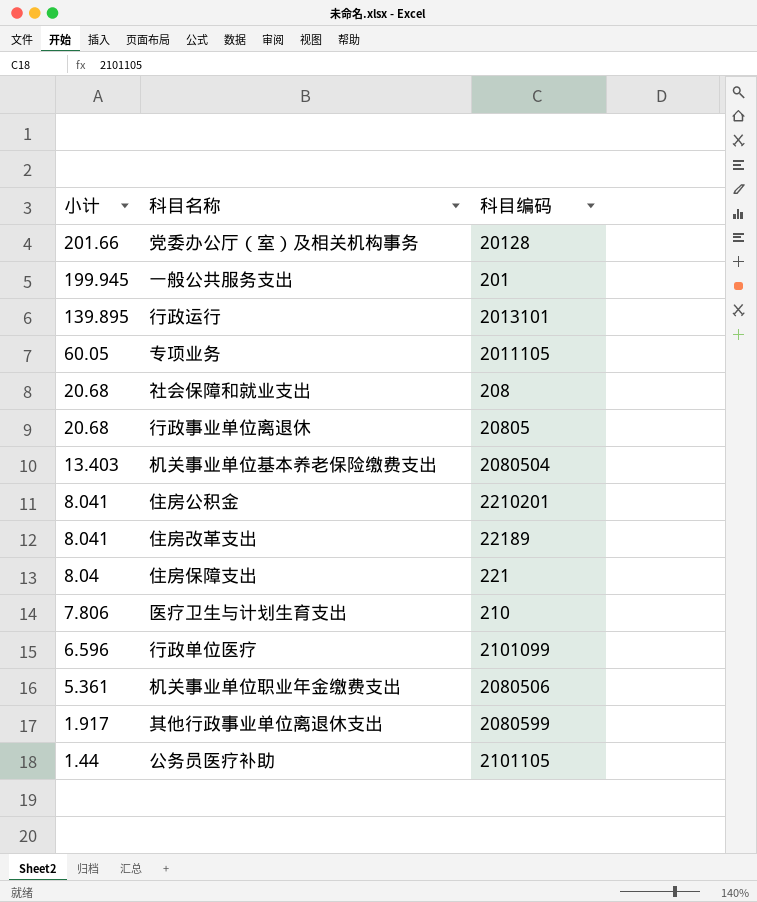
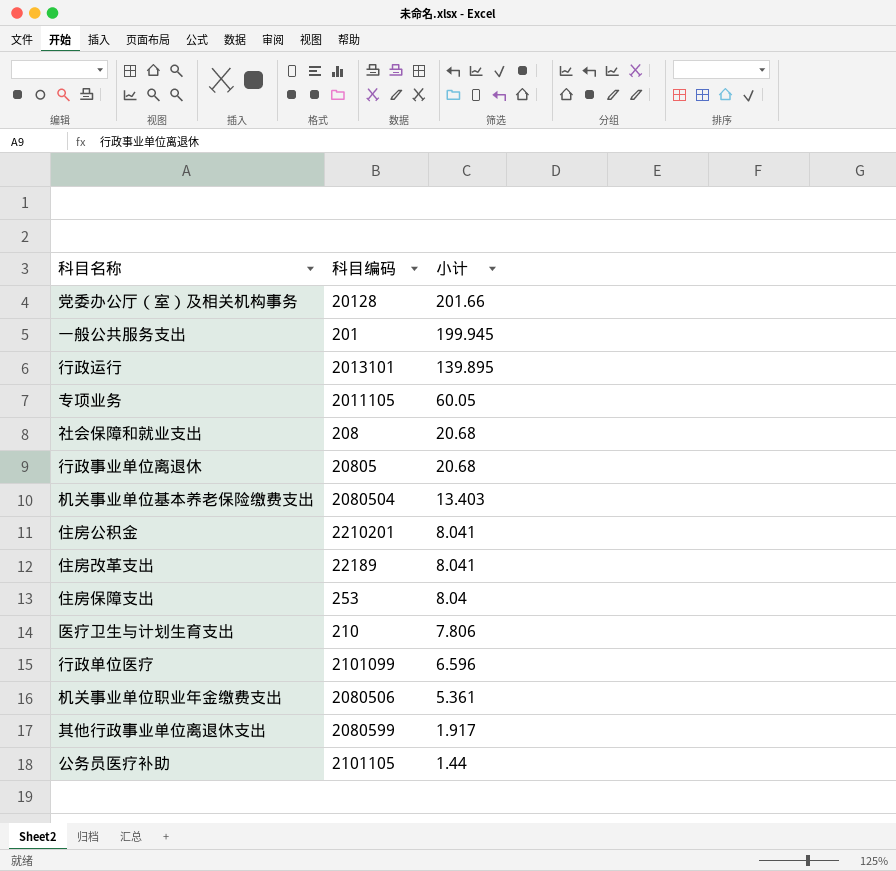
column 小计 | position: 1 -> 3
住房保障支出 | 科目编码: 221 -> 253

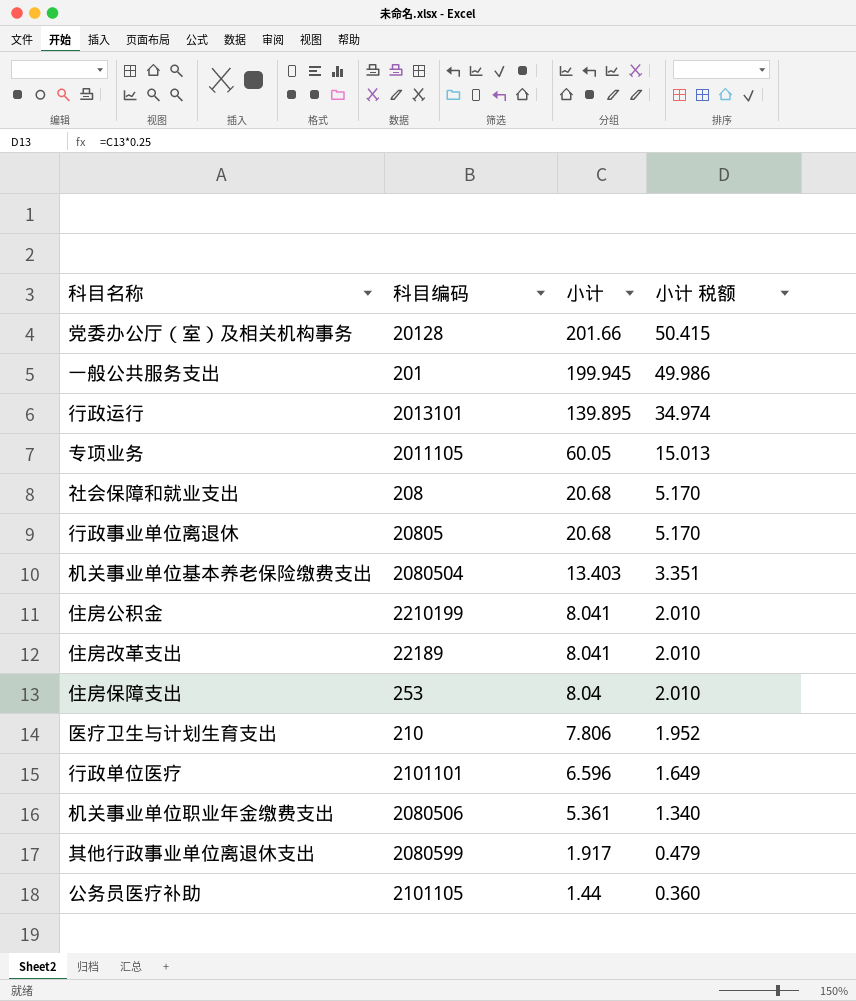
column 小计 税额 | formula: none -> [小计] * 0.25
住房公积金 | 科目编码: 2210201 -> 2210199
行政单位医疗 | 科目编码: 2101099 -> 2101101

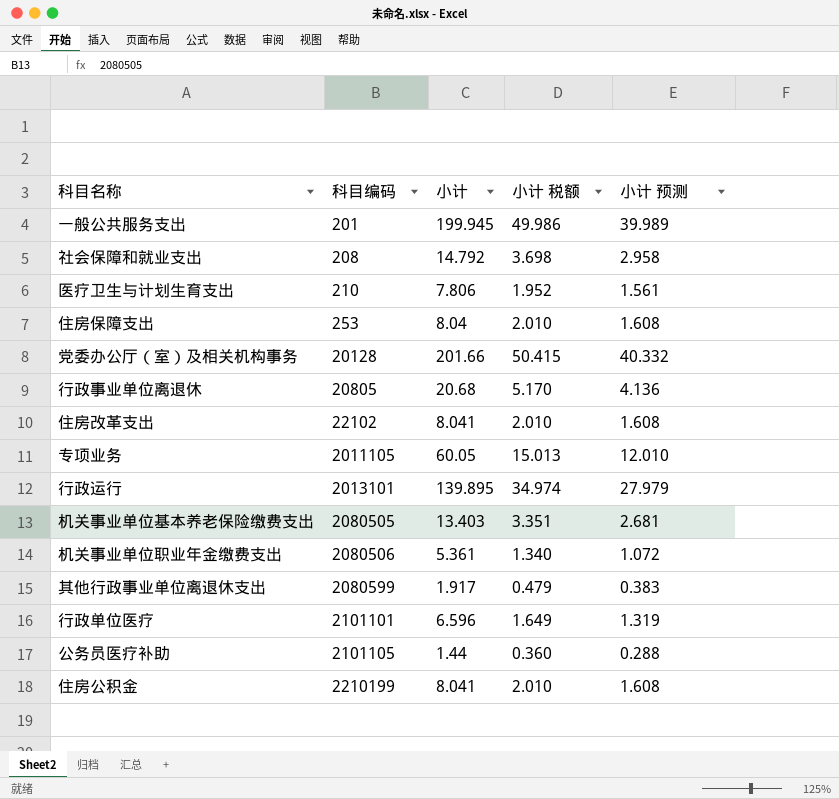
row order: 小计 descending -> 科目编码 ascending
column 小计 预测 | formula: none -> [小计] * 0.2
社会保障和就业支出 | 小计: 20.68 -> 14.792
社会保障和就业支出 | 小计 税额: 5.170 -> 3.698
住房改革支出 | 科目编码: 22189 -> 22102
机关事业单位基本养老保险缴费支出 | 科目编码: 2080504 -> 2080505

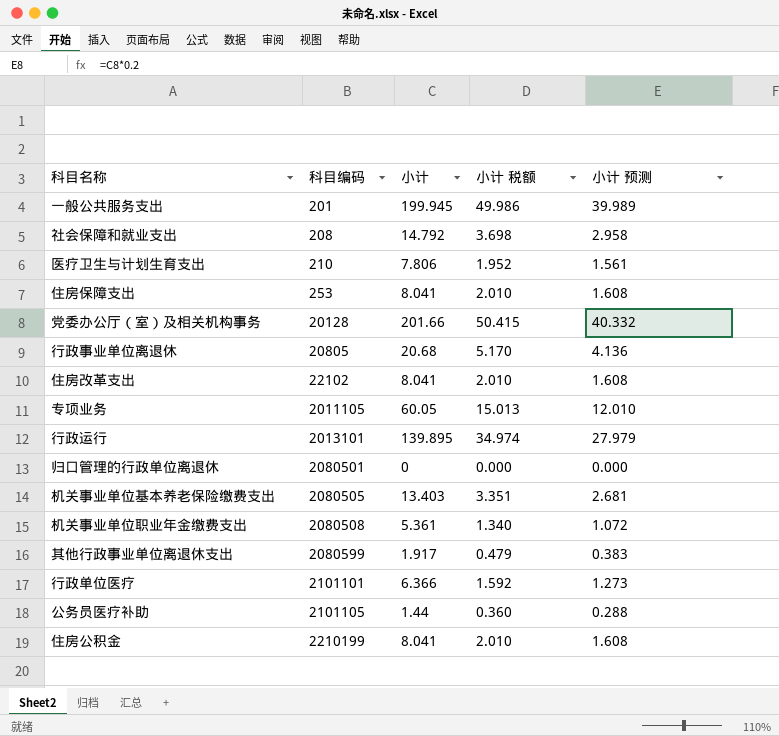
住房保障支出 | 小计: 8.04 -> 8.041
row 归口管理的行政单位离退休: none -> 2080501 | 0 | 0.000 | 0.000
机关事业单位职业年金缴费支出 | 科目编码: 2080506 -> 2080508
行政单位医疗 | 小计: 6.596 -> 6.366
行政单位医疗 | 小计 税额: 1.649 -> 1.592
行政单位医疗 | 小计 预测: 1.319 -> 1.273

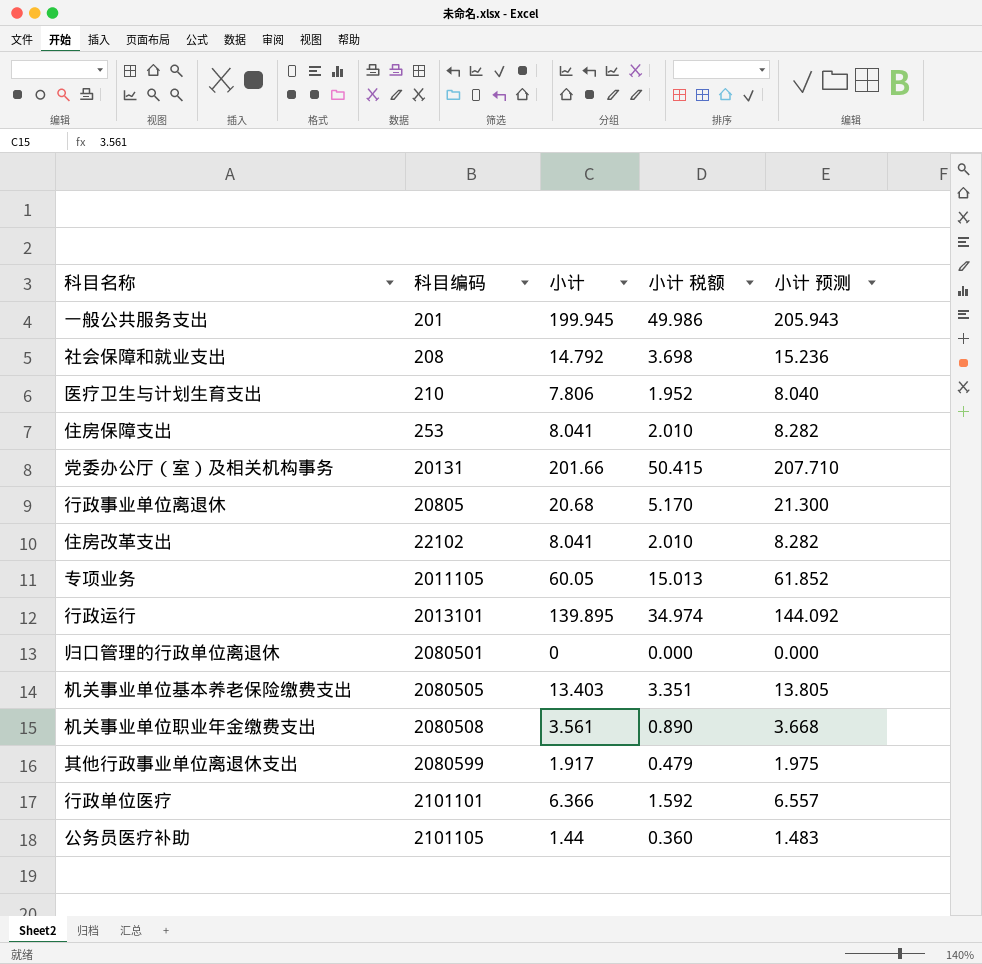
column 小计 预测 | formula: [小计] * 0.2 -> [小计] * 1.03
row 住房公积金: 2210199 | 8.041 | 2.010 | 1.608 -> none
党委办公厅（室）及相关机构事务 | 科目编码: 20128 -> 20131
机关事业单位职业年金缴费支出 | 小计: 5.361 -> 3.561
机关事业单位职业年金缴费支出 | 小计 税额: 1.340 -> 0.890

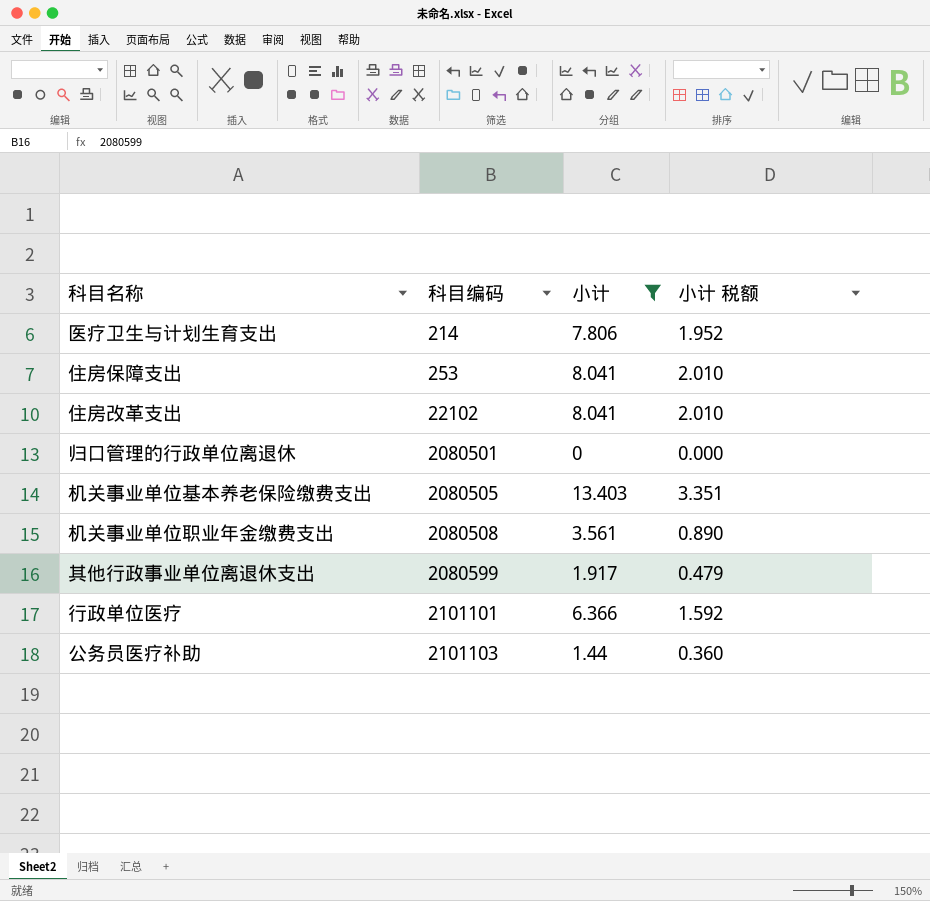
filter: none -> 小计 <= 13.403
column 小计 预测 | formula: [小计] * 1.03 -> none
医疗卫生与计划生育支出 | 科目编码: 210 -> 214
公务员医疗补助 | 科目编码: 2101105 -> 2101103

